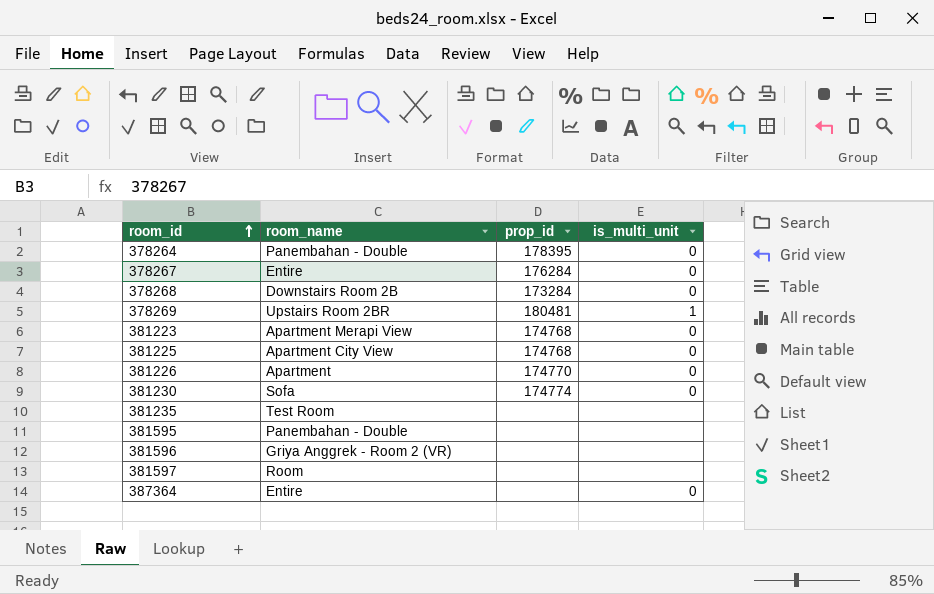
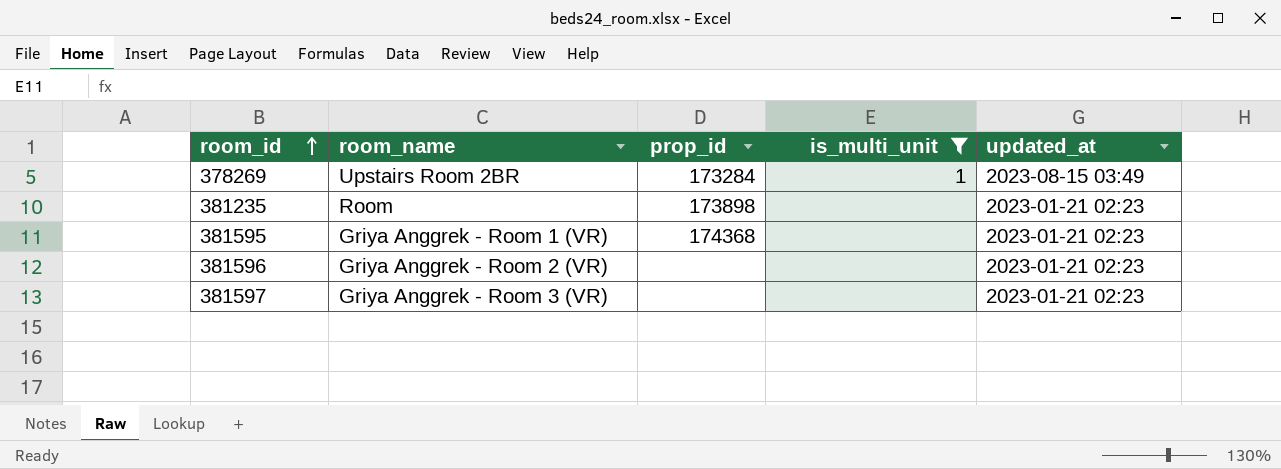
filter: none -> is_multi_unit != 0
column updated_at | position: none -> 5
378269 | prop_id: 180481 -> 173284
381235 | room_name: Test Room -> Room
381235 | prop_id: none -> 173898
381595 | room_name: Panembahan - Double -> Griya Anggrek - Room 1 (VR)
381595 | prop_id: none -> 174368
381597 | room_name: Room -> Griya Anggrek - Room 3 (VR)

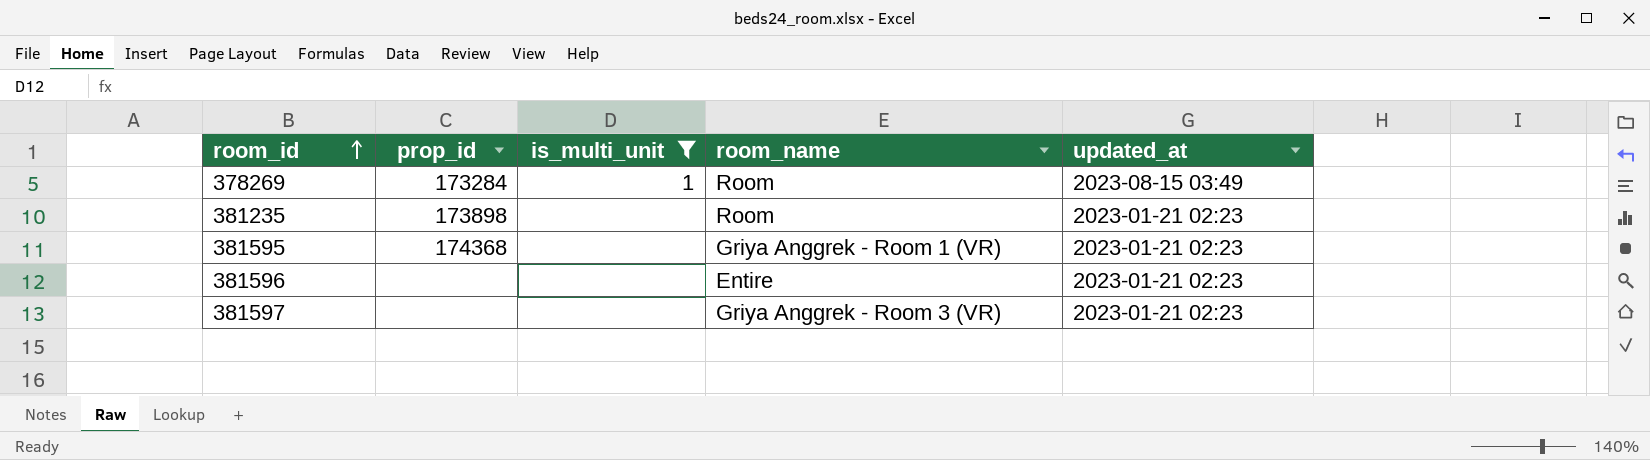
column room_name | position: 2 -> 4
378269 | room_name: Upstairs Room 2BR -> Room
381596 | room_name: Griya Anggrek - Room 2 (VR) -> Entire

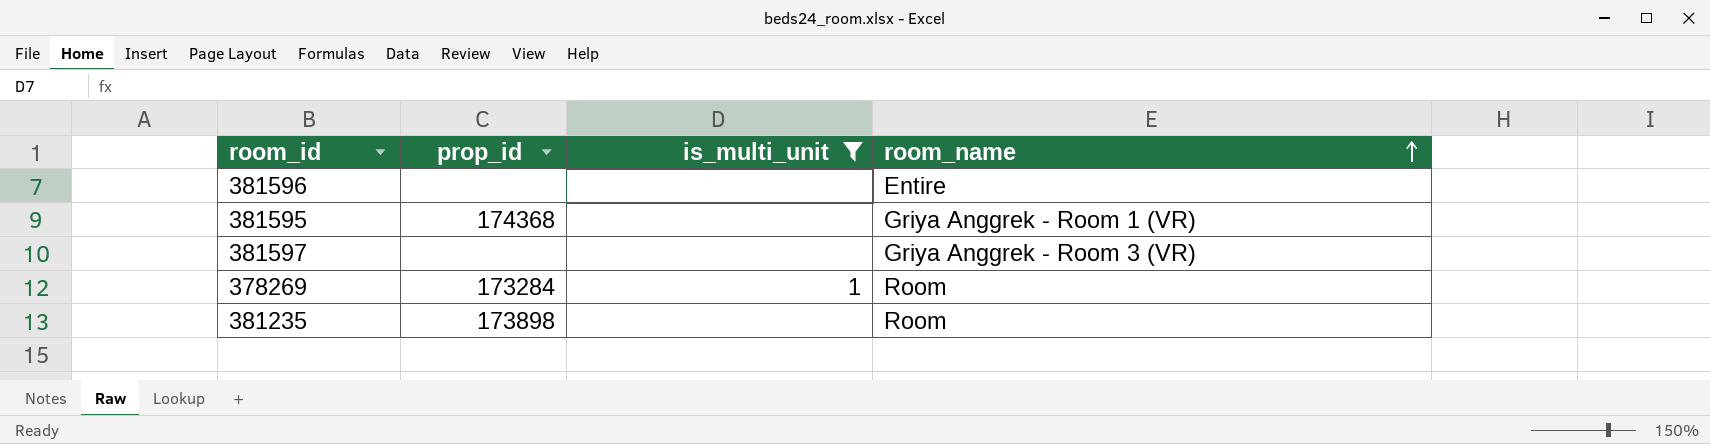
row order: room_id ascending -> room_name ascending
column updated_at | position: 5 -> none

